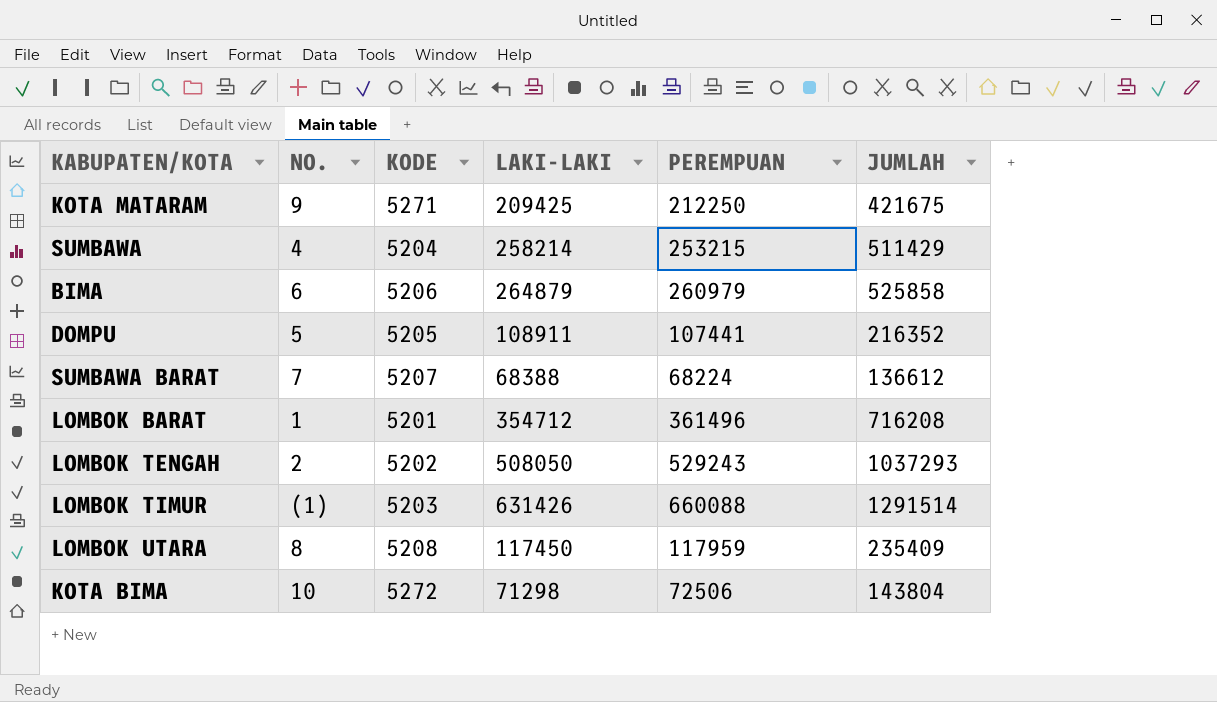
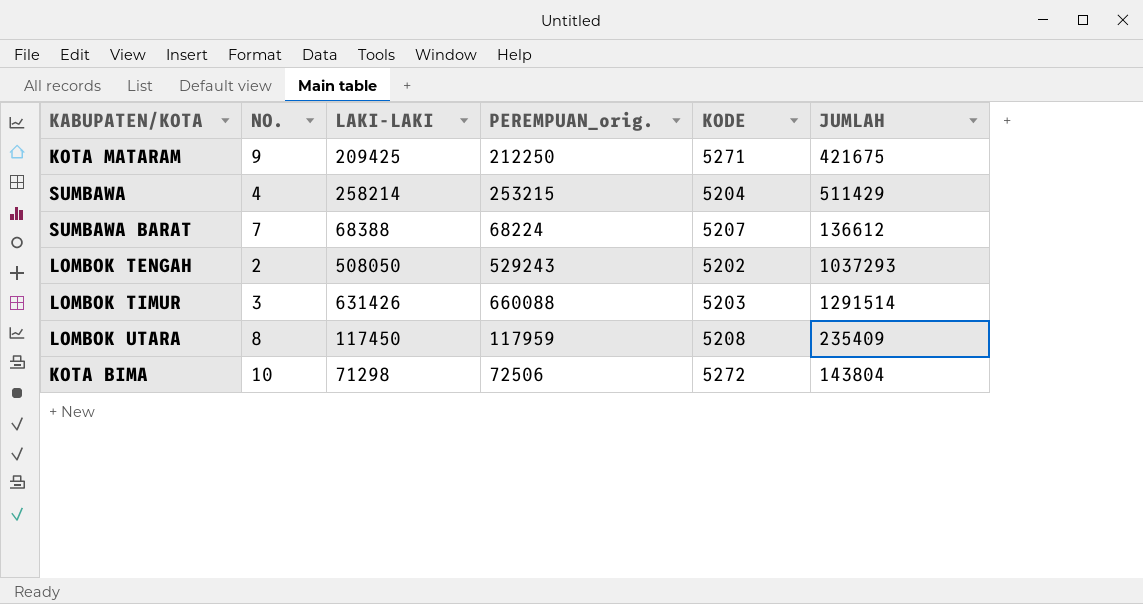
column name: PEREMPUAN -> PEREMPUAN_orig.
column KODE | position: 3 -> 5
row BIMA: 6 | 5206 | 264879 | 260979 | 525858 -> none
row DOMPU: 5 | 5205 | 108911 | 107441 | 216352 -> none
row LOMBOK BARAT: 1 | 5201 | 354712 | 361496 | 716208 -> none
LOMBOK TIMUR | NO.: (1) -> 3

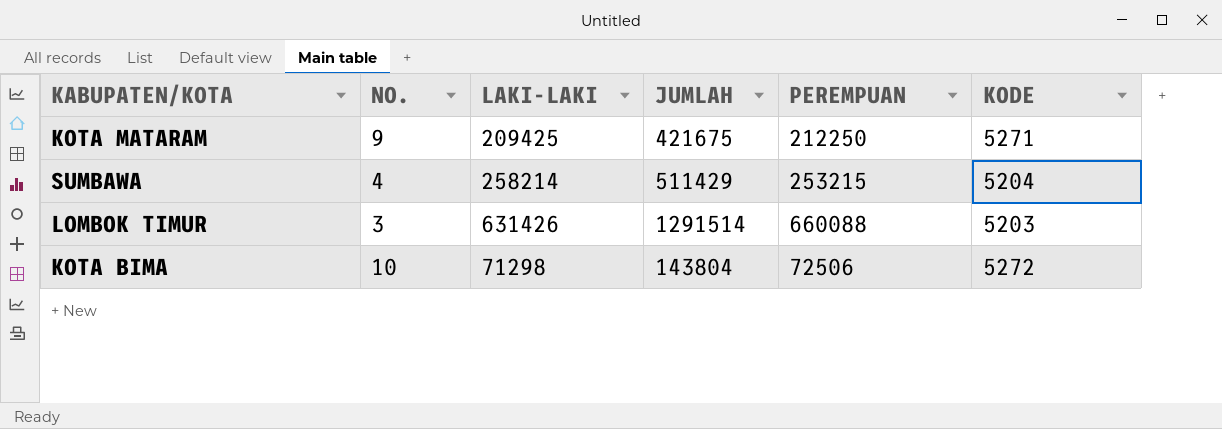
column JUMLAH | position: 6 -> 4
column name: PEREMPUAN_orig. -> PEREMPUAN
row SUMBAWA BARAT: 7 | 68388 | 68224 | 5207 | 136612 -> none
row LOMBOK TENGAH: 2 | 508050 | 529243 | 5202 | 1037293 -> none
row LOMBOK UTARA: 8 | 117450 | 117959 | 5208 | 235409 -> none

